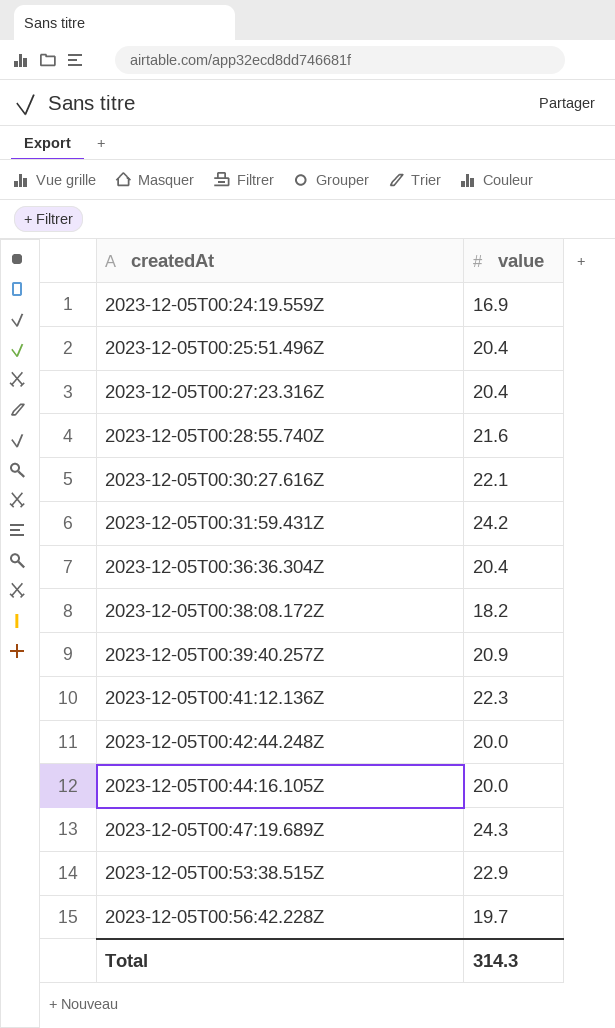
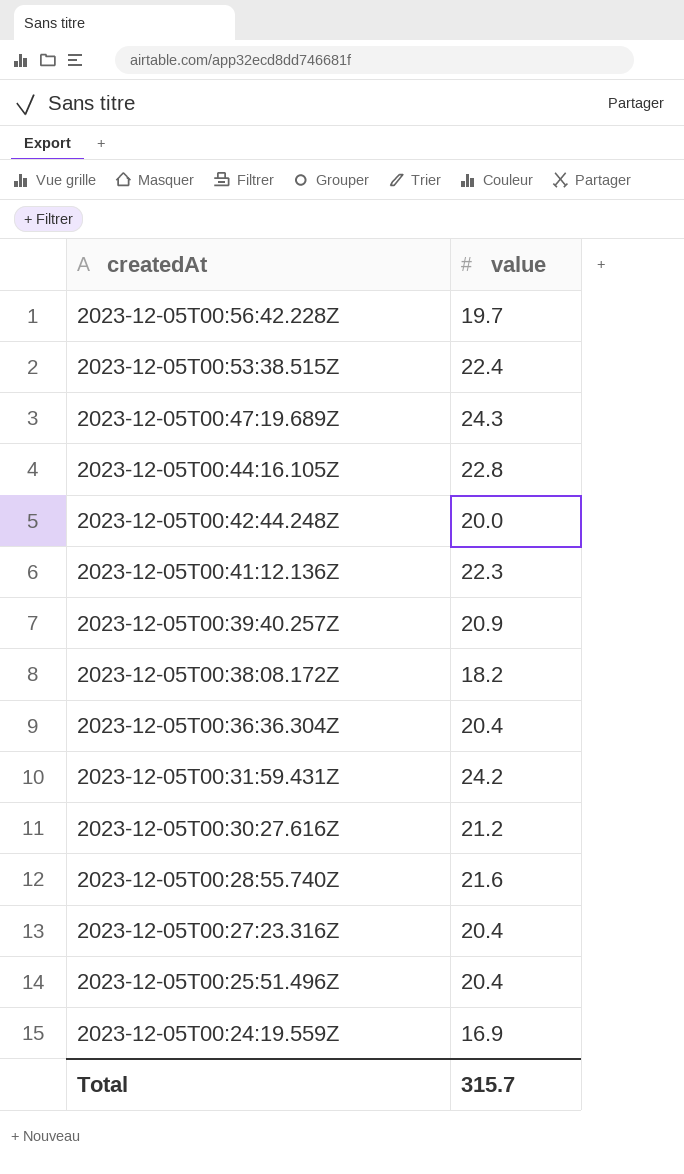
row order: createdAt ascending -> createdAt descending
2023-12-05T00:53:38.515Z | value: 22.9 -> 22.4
2023-12-05T00:44:16.105Z | value: 20.0 -> 22.8
2023-12-05T00:30:27.616Z | value: 22.1 -> 21.2
Total | value: 314.3 -> 315.7

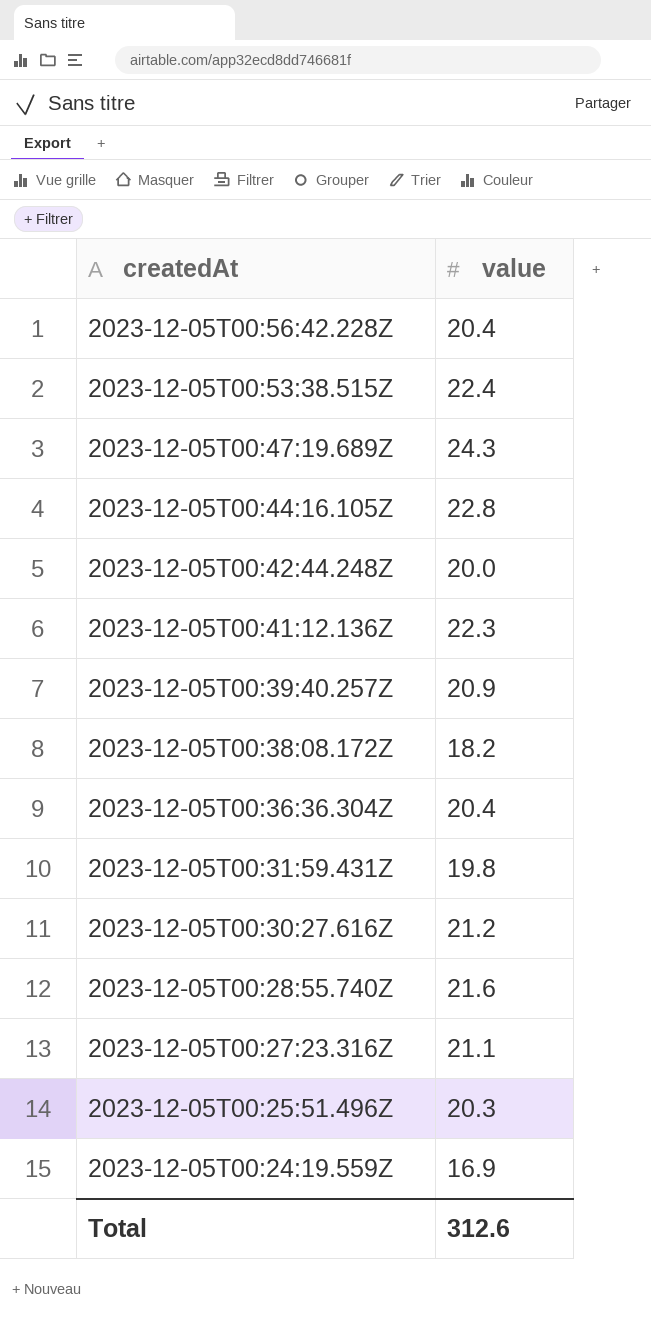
2023-12-05T00:56:42.228Z | value: 19.7 -> 20.4
2023-12-05T00:31:59.431Z | value: 24.2 -> 19.8
2023-12-05T00:27:23.316Z | value: 20.4 -> 21.1
2023-12-05T00:25:51.496Z | value: 20.4 -> 20.3
Total | value: 315.7 -> 312.6

